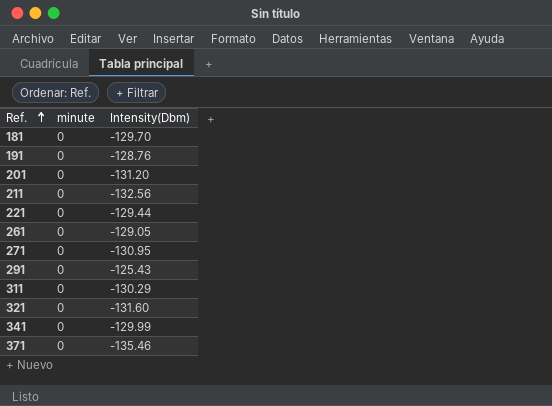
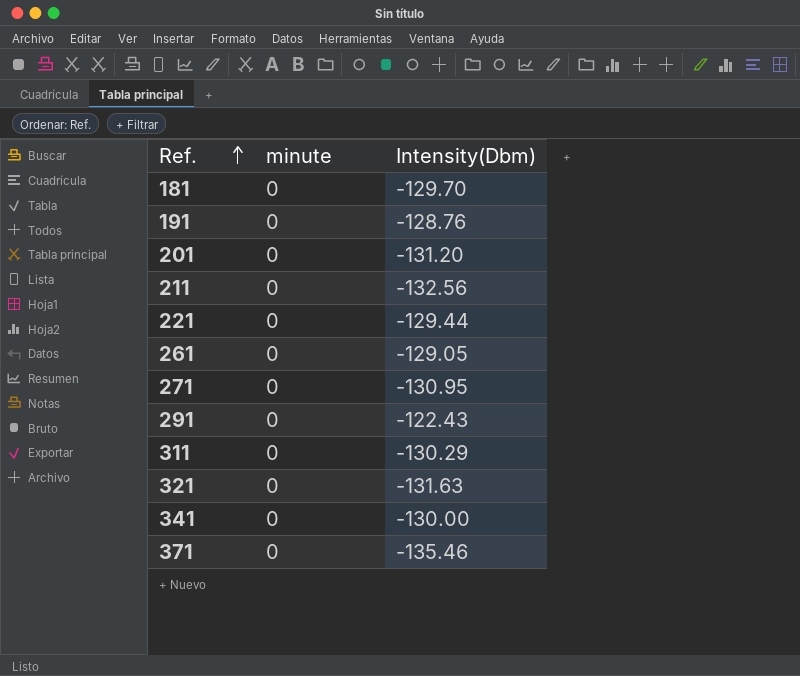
291 | Intensity(Dbm): -125.43 -> -122.43
321 | Intensity(Dbm): -131.60 -> -131.63
341 | Intensity(Dbm): -129.99 -> -130.00

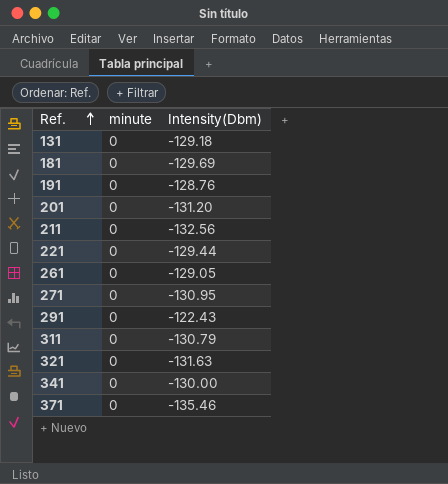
row 131: none -> 0 | -129.18
181 | Intensity(Dbm): -129.70 -> -129.69
311 | Intensity(Dbm): -130.29 -> -130.79

